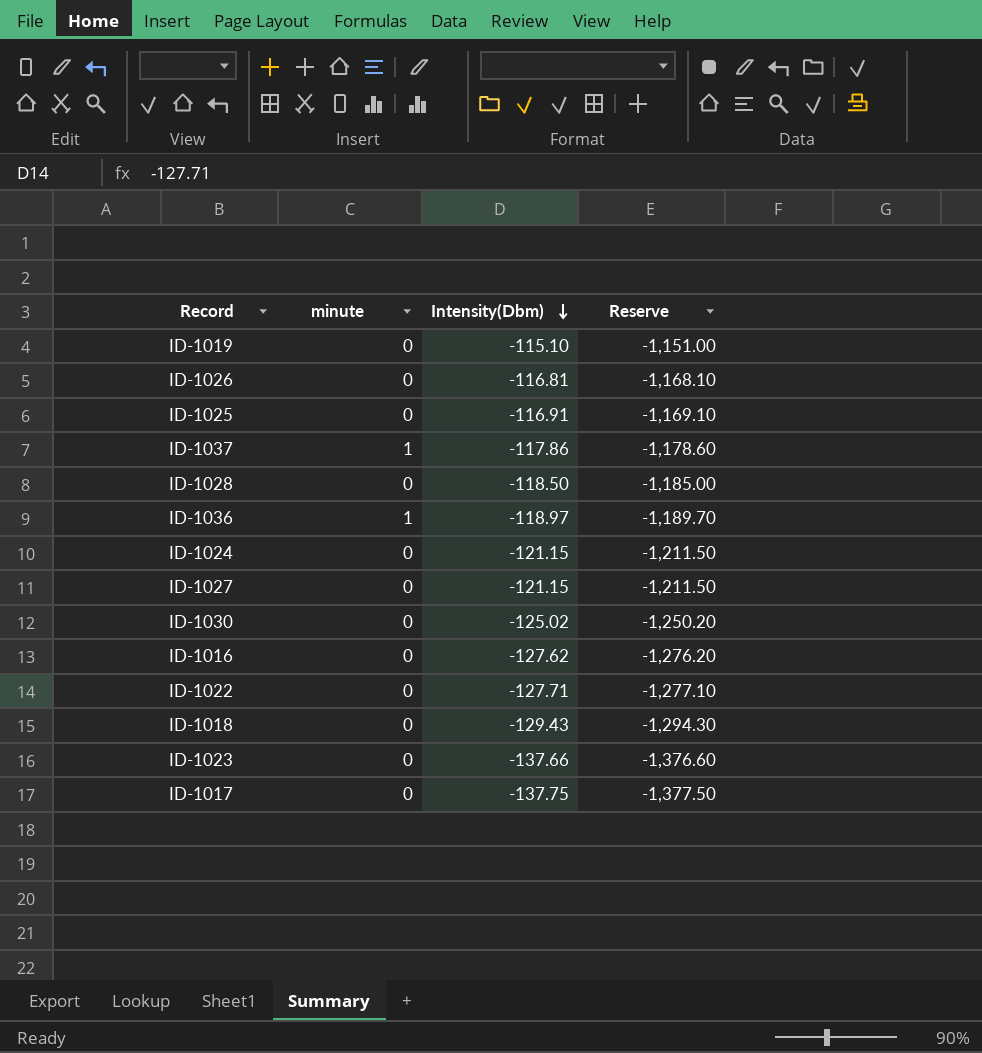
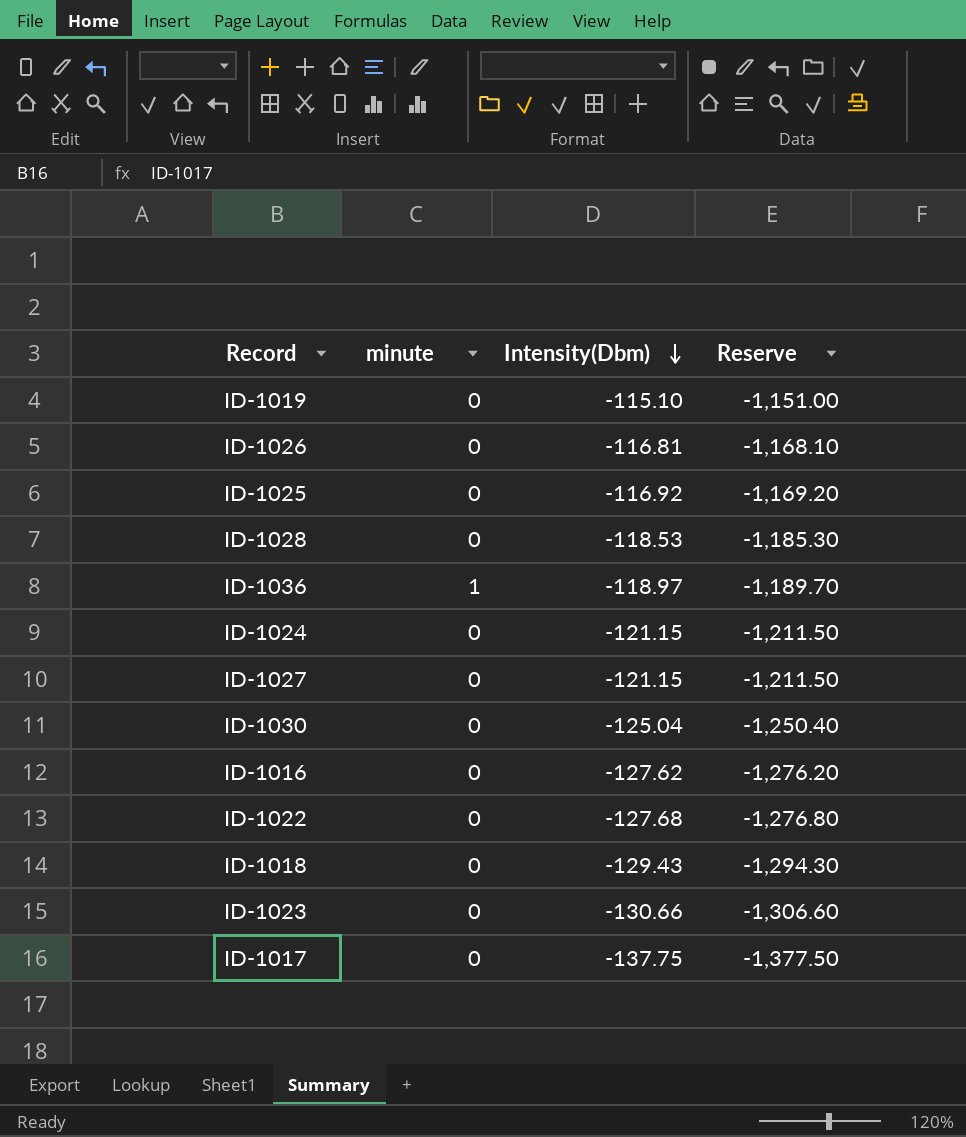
row ID-1037: 1 | -117.86 | -1,178.60 -> none
ID-1025 | Intensity(Dbm): -116.91 -> -116.92
ID-1025 | Reserve: -1,169.10 -> -1,169.20
ID-1028 | Intensity(Dbm): -118.50 -> -118.53
ID-1028 | Reserve: -1,185.00 -> -1,185.30
ID-1030 | Intensity(Dbm): -125.02 -> -125.04
ID-1030 | Reserve: -1,250.20 -> -1,250.40
ID-1022 | Intensity(Dbm): -127.71 -> -127.68
ID-1022 | Reserve: -1,277.10 -> -1,276.80
ID-1023 | Intensity(Dbm): -137.66 -> -130.66
ID-1023 | Reserve: -1,376.60 -> -1,306.60

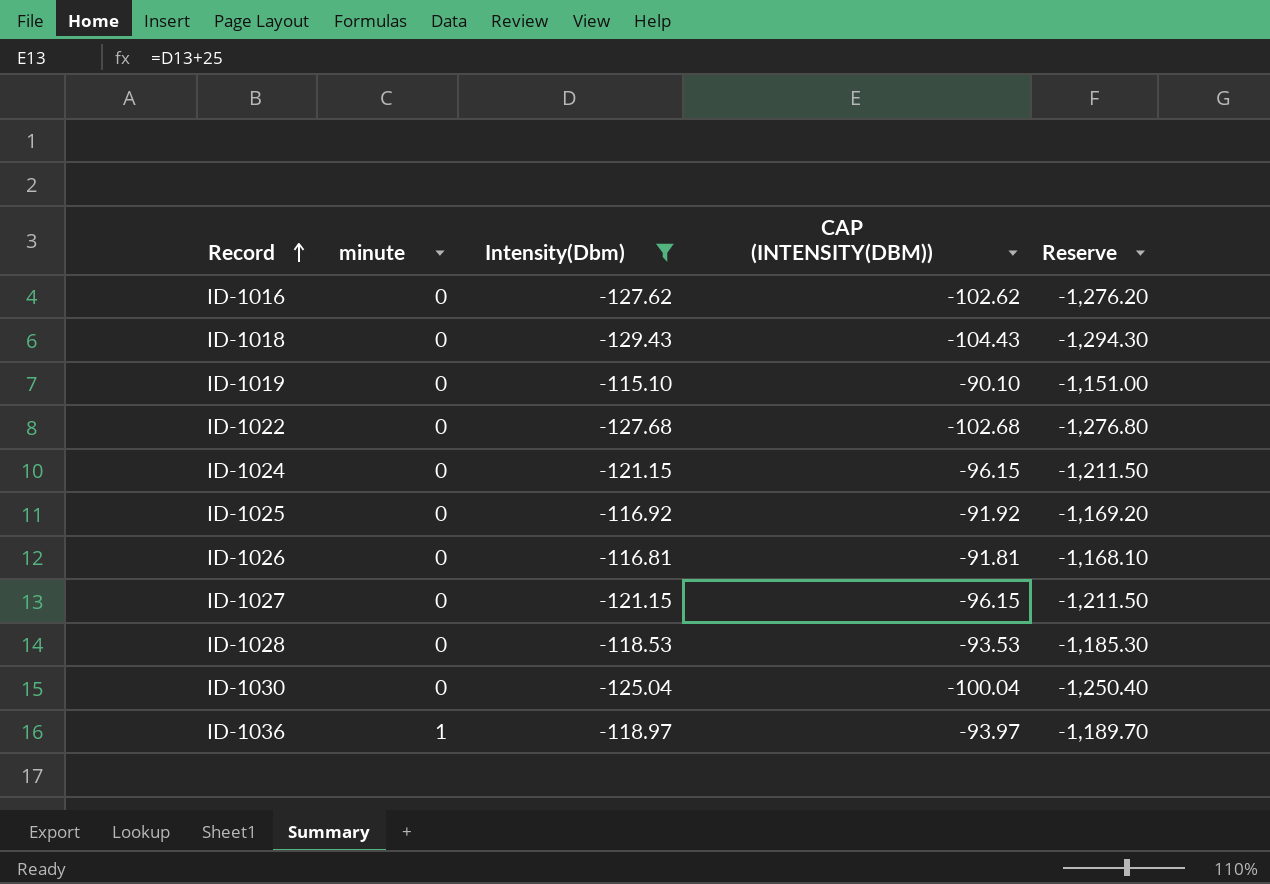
filter: none -> Intensity(Dbm) >= -129.43
row order: Intensity(Dbm) descending -> Record ascending
column CAP (INTENSITY(DBM)) | formula: none -> [Intensity(Dbm)] + 25

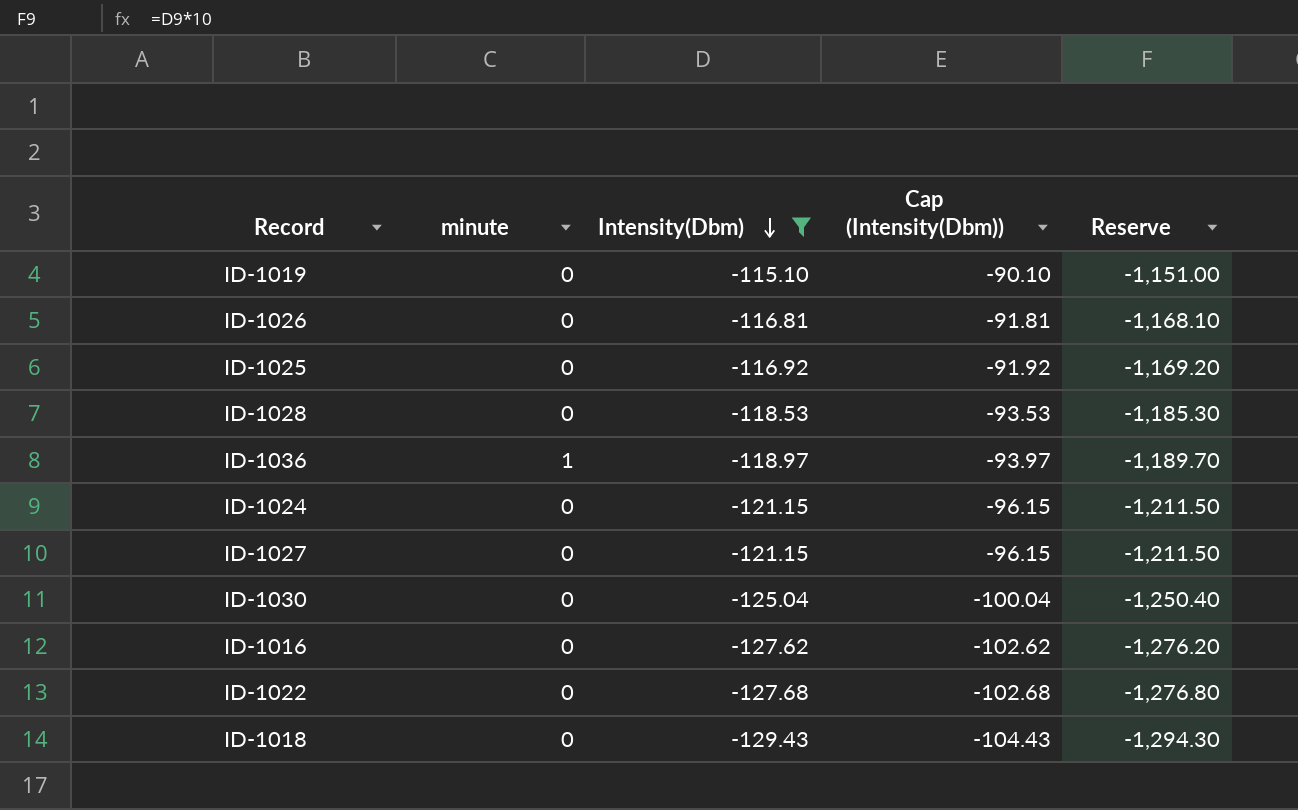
row order: Record ascending -> Intensity(Dbm) descending
column name: CAP (INTENSITY(DBM)) -> Cap (Intensity(Dbm))

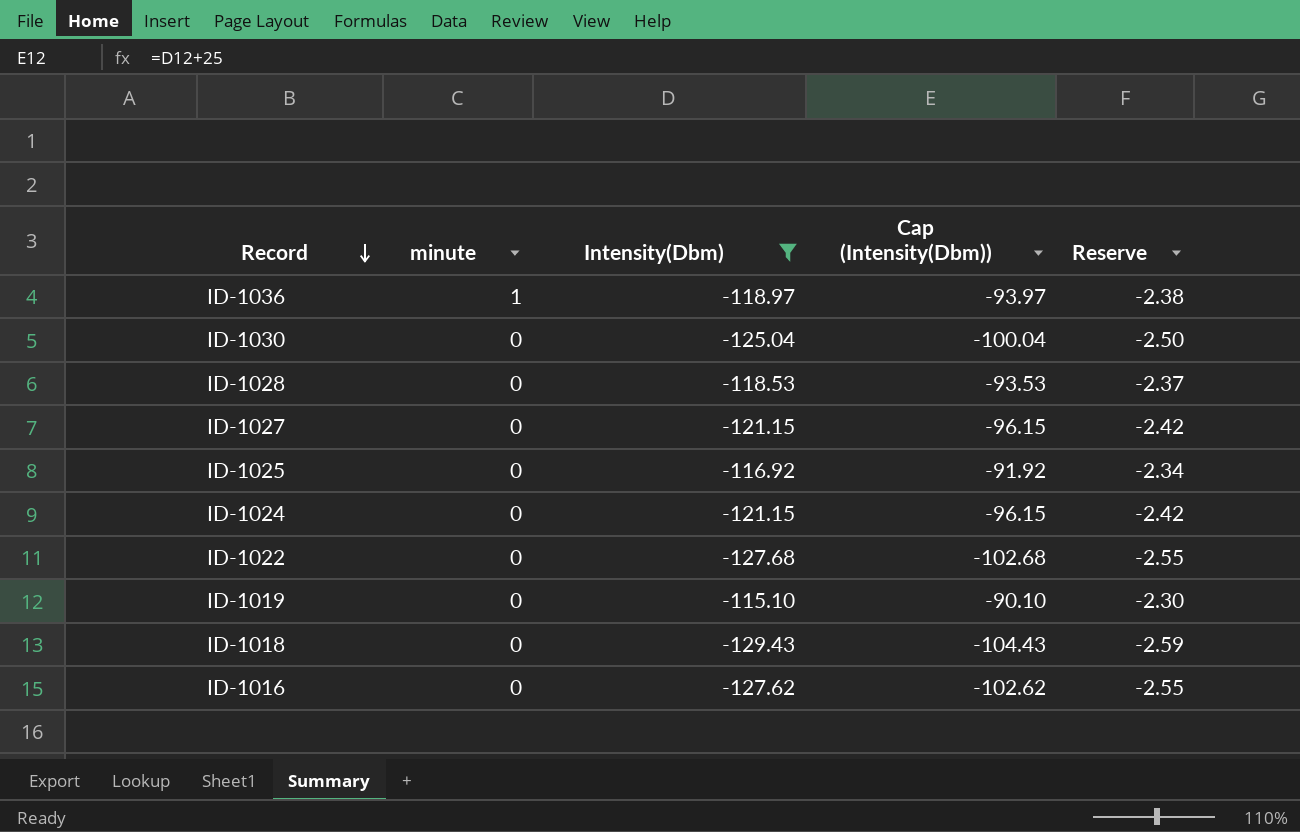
row order: Intensity(Dbm) descending -> Record descending
column Reserve | formula: [Intensity(Dbm)] * 10 -> [Intensity(Dbm)] * 0.02
row ID-1026: 0 | -116.81 | -91.81 | -1,168.10 -> none

